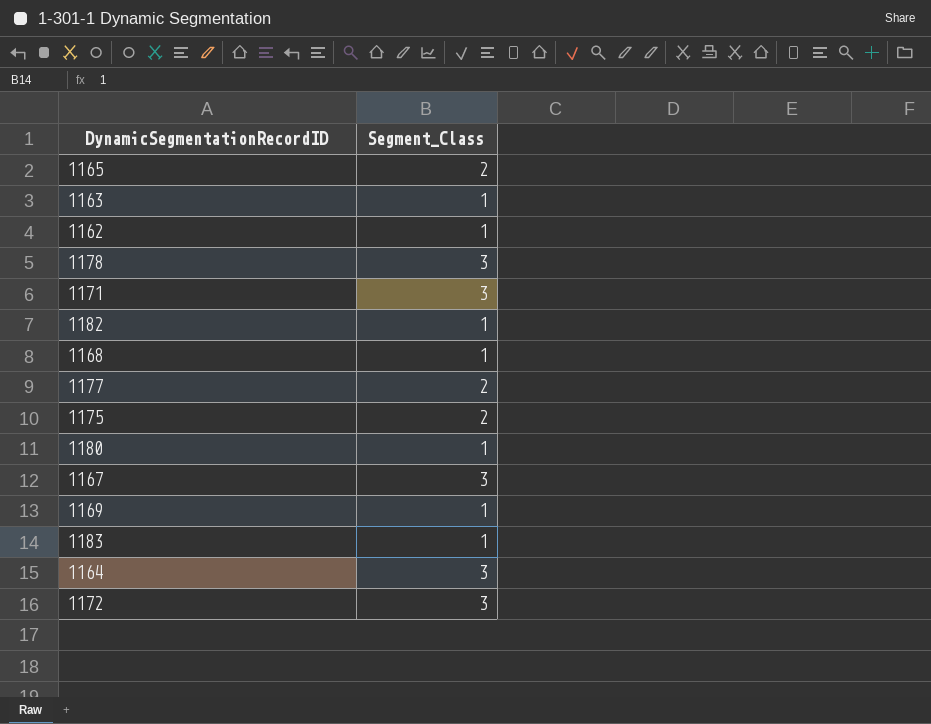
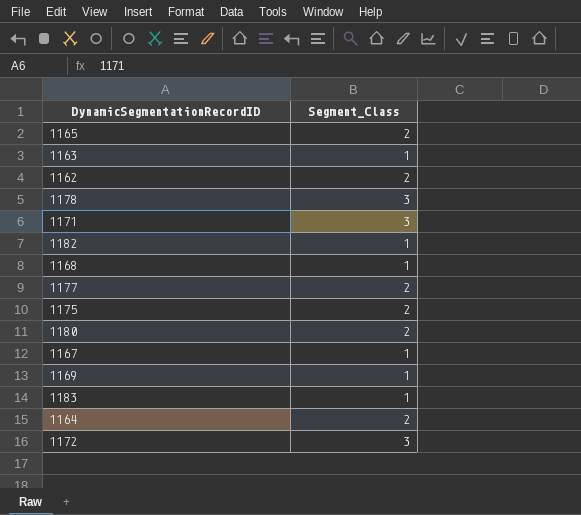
1162 | Segment_Class: 1 -> 2
1180 | Segment_Class: 1 -> 2
1167 | Segment_Class: 3 -> 1
1164 | Segment_Class: 3 -> 2

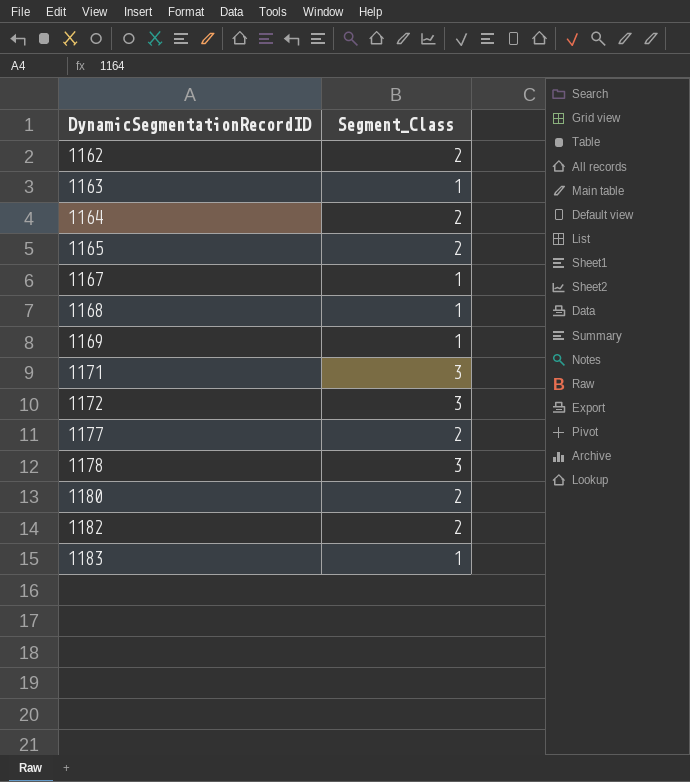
row order: none -> DynamicSegmentationRecordID ascending
row 1175: 2 -> none
1182 | Segment_Class: 1 -> 2

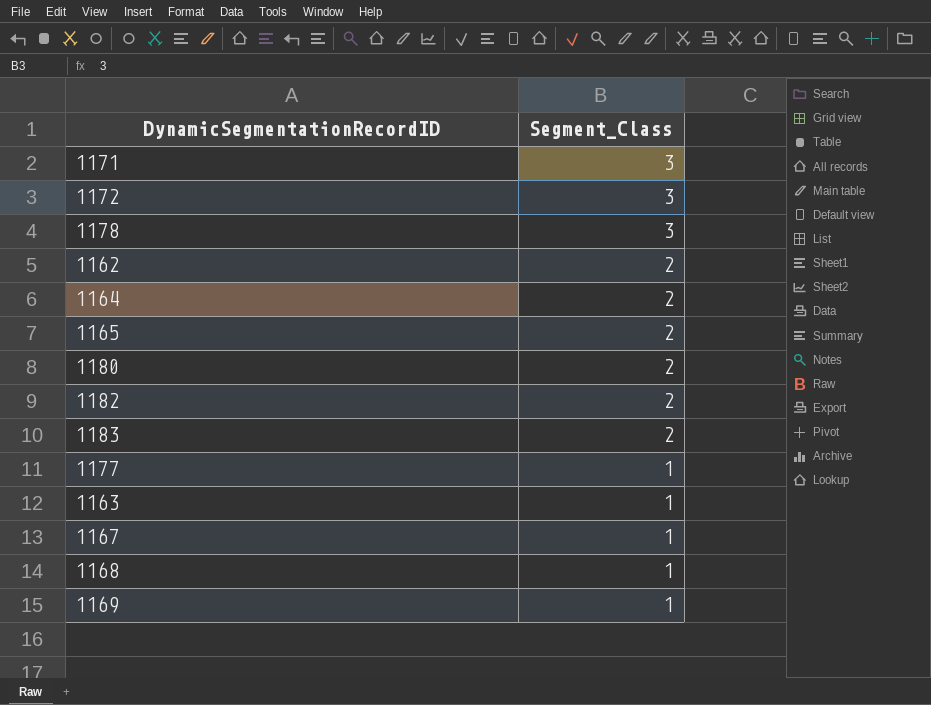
row order: DynamicSegmentationRecordID ascending -> Segment_Class descending
1183 | Segment_Class: 1 -> 2
1177 | Segment_Class: 2 -> 1

